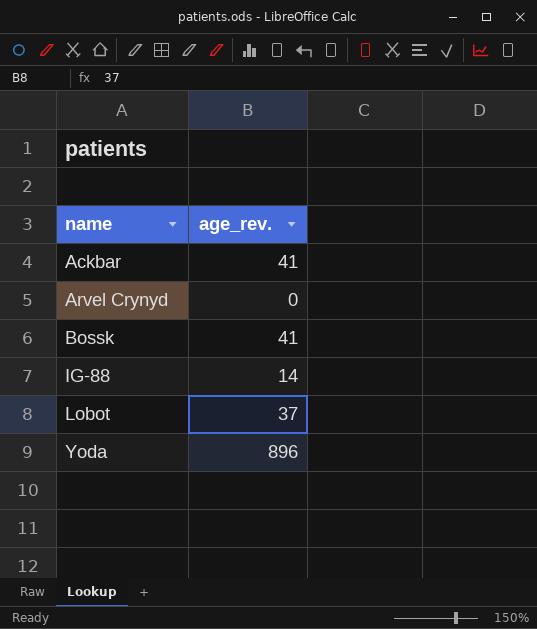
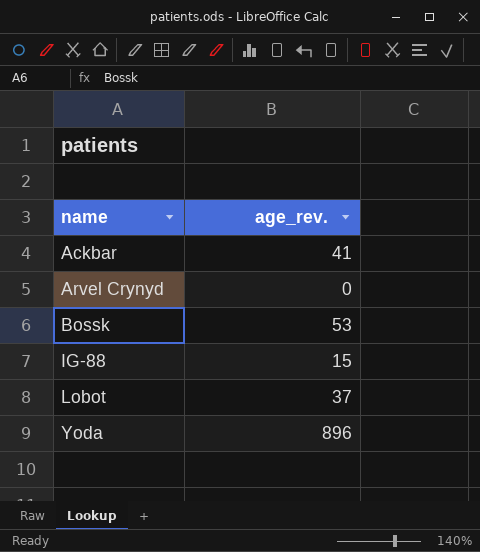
Bossk | age_rev.: 41 -> 53
IG-88 | age_rev.: 14 -> 15

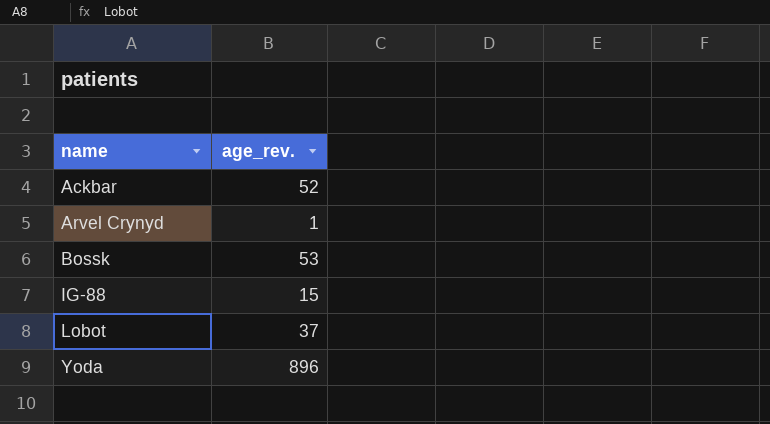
Ackbar | age_rev.: 41 -> 52
Arvel Crynyd | age_rev.: 0 -> 1

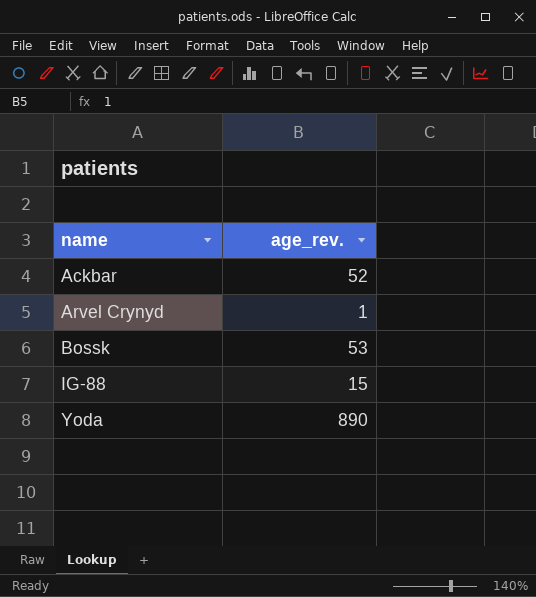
row Lobot: 37 -> none
Yoda | age_rev.: 896 -> 890

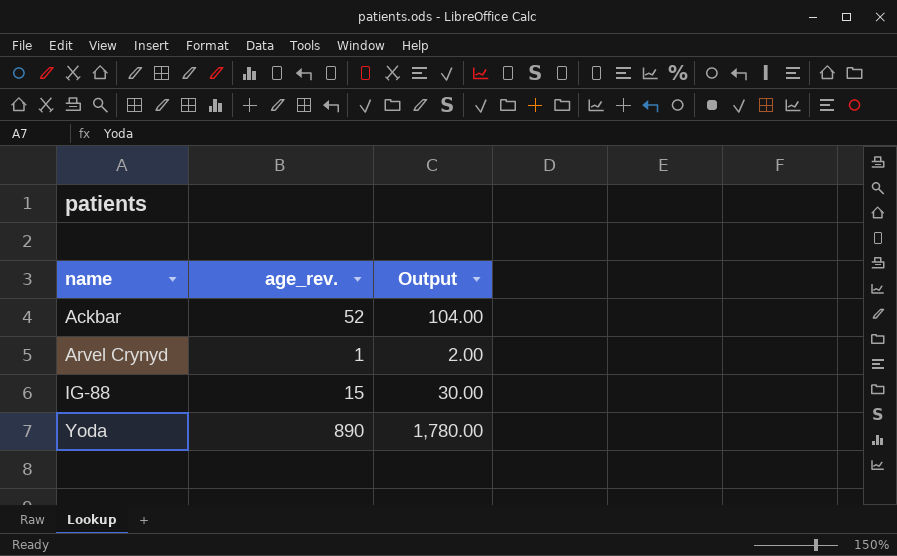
column Output | formula: none -> [age_rev.] * 2
row Bossk: 53 -> none

